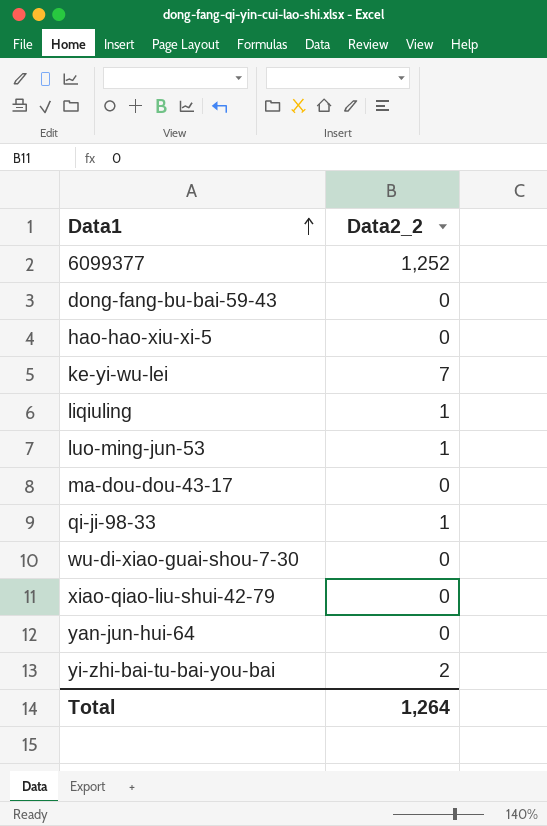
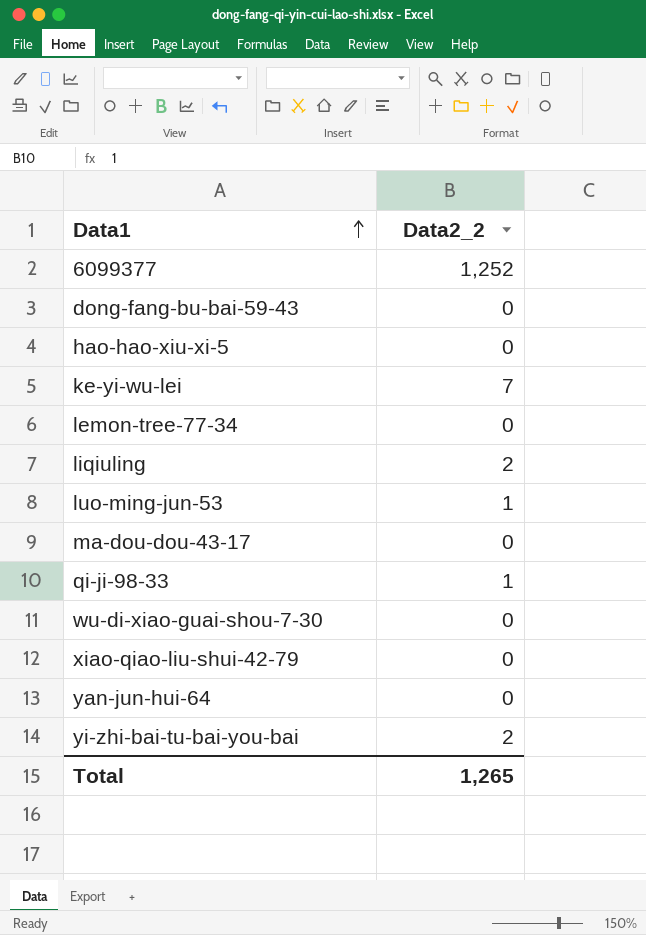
row lemon-tree-77-34: none -> 0
liqiuling | Data2_2: 1 -> 2
Total | Data2_2: 1,264 -> 1,265

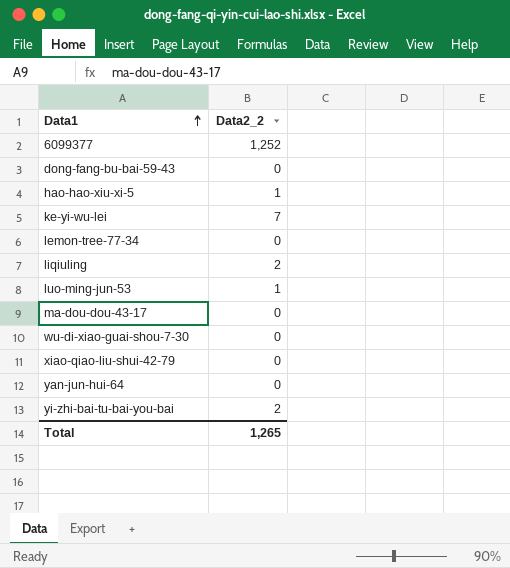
row qi-ji-98-33: 1 -> none
hao-hao-xiu-xi-5 | Data2_2: 0 -> 1

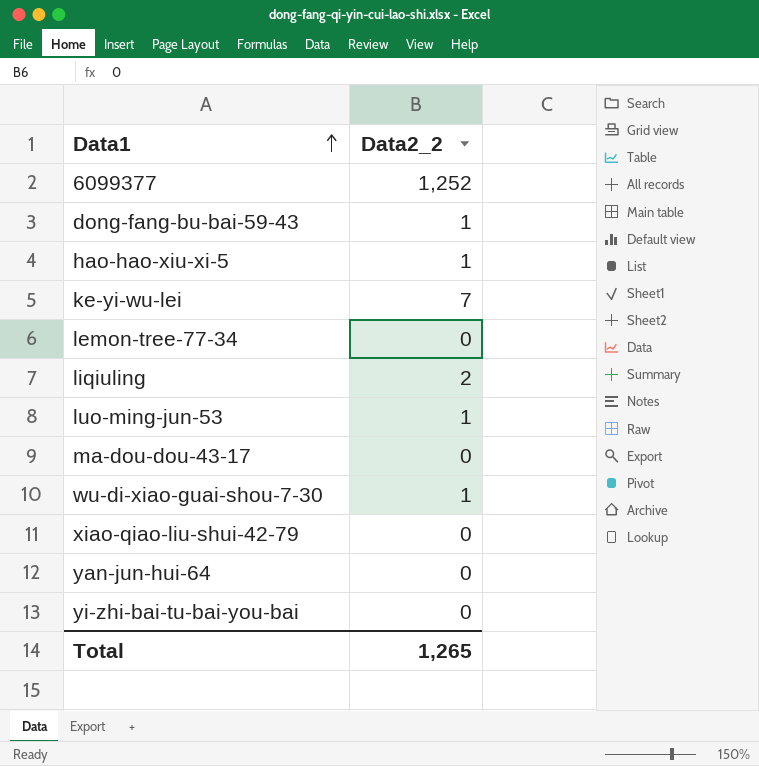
dong-fang-bu-bai-59-43 | Data2_2: 0 -> 1
wu-di-xiao-guai-shou-7-30 | Data2_2: 0 -> 1
yi-zhi-bai-tu-bai-you-bai | Data2_2: 2 -> 0

